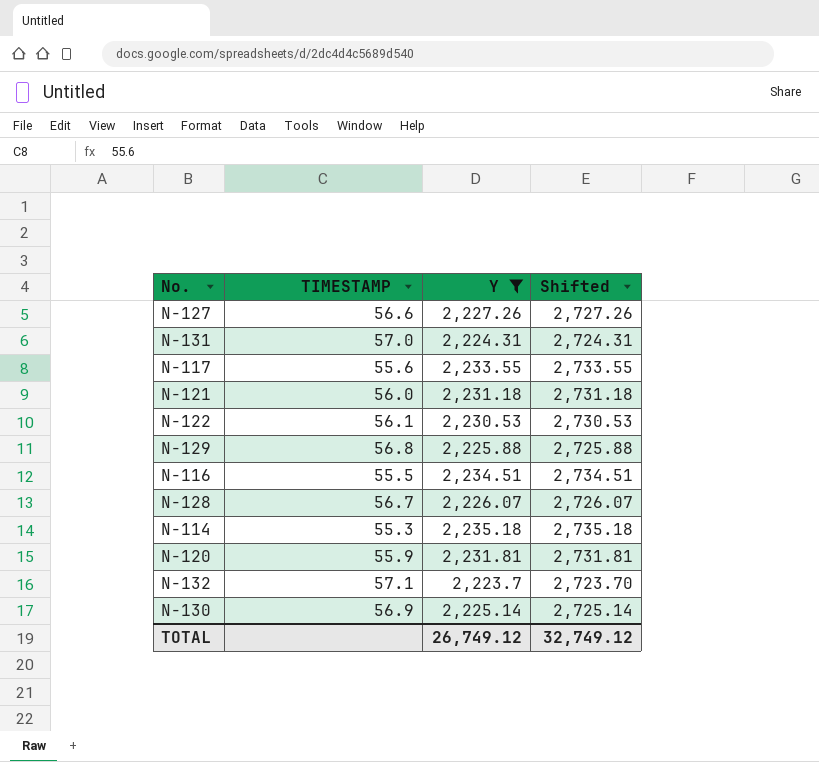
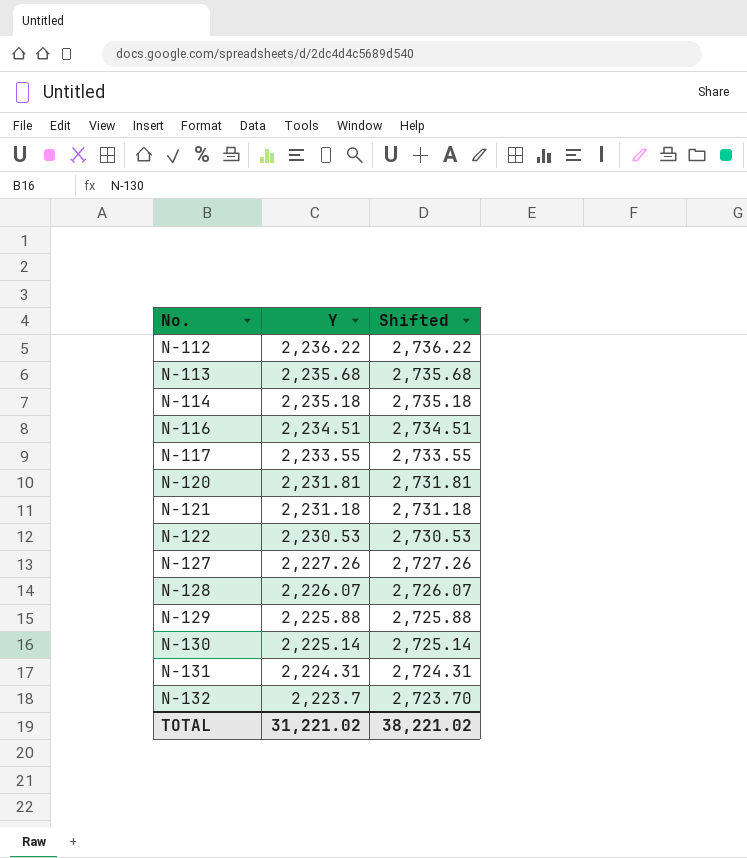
filter: Y <= 2,235.18 -> none
row order: none -> No. ascending
column TIMESTAMP | position: 2 -> none
TOTAL | Y: 26,749.12 -> 31,221.02
TOTAL | Shifted: 32,749.12 -> 38,221.02

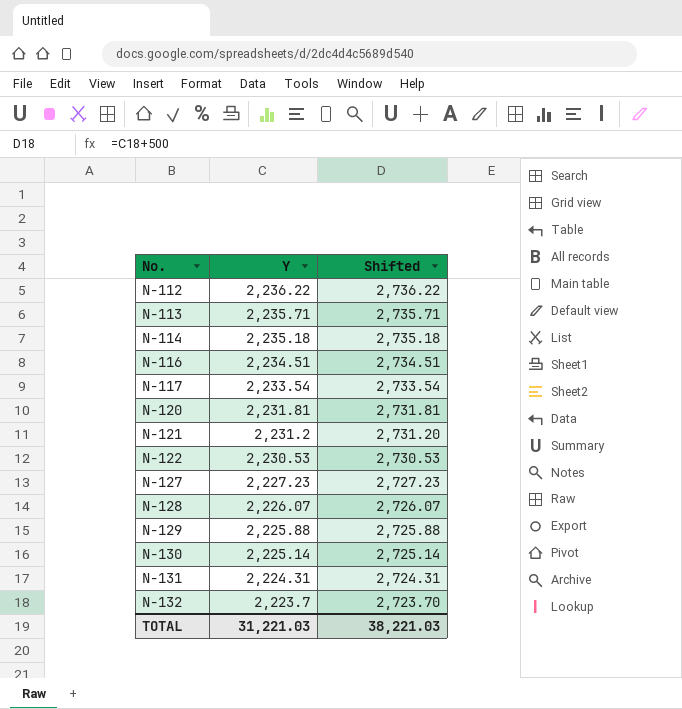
N-113 | Y: 2,235.68 -> 2,235.71
N-113 | Shifted: 2,735.68 -> 2,735.71
N-117 | Y: 2,233.55 -> 2,233.54
N-117 | Shifted: 2,733.55 -> 2,733.54
N-121 | Y: 2,231.18 -> 2,231.2
N-121 | Shifted: 2,731.18 -> 2,731.20
N-127 | Y: 2,227.26 -> 2,227.23
N-127 | Shifted: 2,727.26 -> 2,727.23
TOTAL | Y: 31,221.02 -> 31,221.03
TOTAL | Shifted: 38,221.02 -> 38,221.03

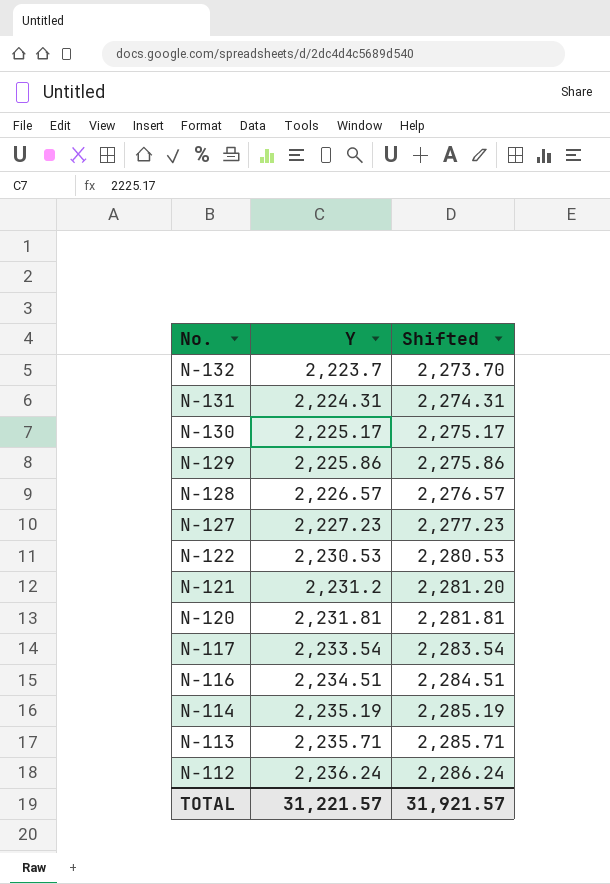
row order: No. ascending -> No. descending
column Shifted | formula: [Y] + 500 -> [Y] + 50
N-130 | Y: 2,225.14 -> 2,225.17
N-129 | Y: 2,225.88 -> 2,225.86
N-128 | Y: 2,226.07 -> 2,226.57
N-114 | Y: 2,235.18 -> 2,235.19
N-112 | Y: 2,236.22 -> 2,236.24
TOTAL | Y: 31,221.03 -> 31,221.57
TOTAL | Shifted: 38,221.03 -> 31,921.57

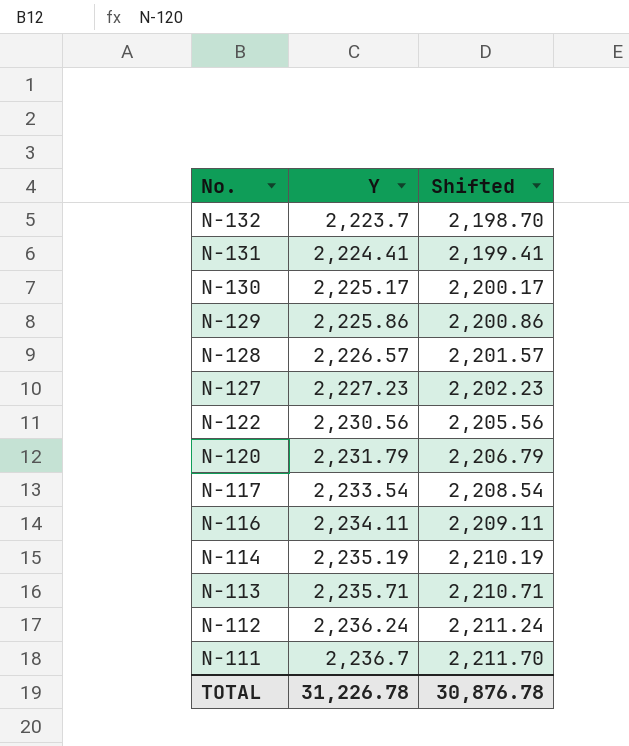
column Shifted | formula: [Y] + 50 -> [Y] - 25
row N-121: 2,231.2 | 2,281.20 -> none
N-131 | Y: 2,224.31 -> 2,224.41
N-122 | Y: 2,230.53 -> 2,230.56
N-120 | Y: 2,231.81 -> 2,231.79
N-116 | Y: 2,234.51 -> 2,234.11
row N-111: none -> 2,236.7 | 2,211.70
TOTAL | Y: 31,221.57 -> 31,226.78
TOTAL | Shifted: 31,921.57 -> 30,876.78

